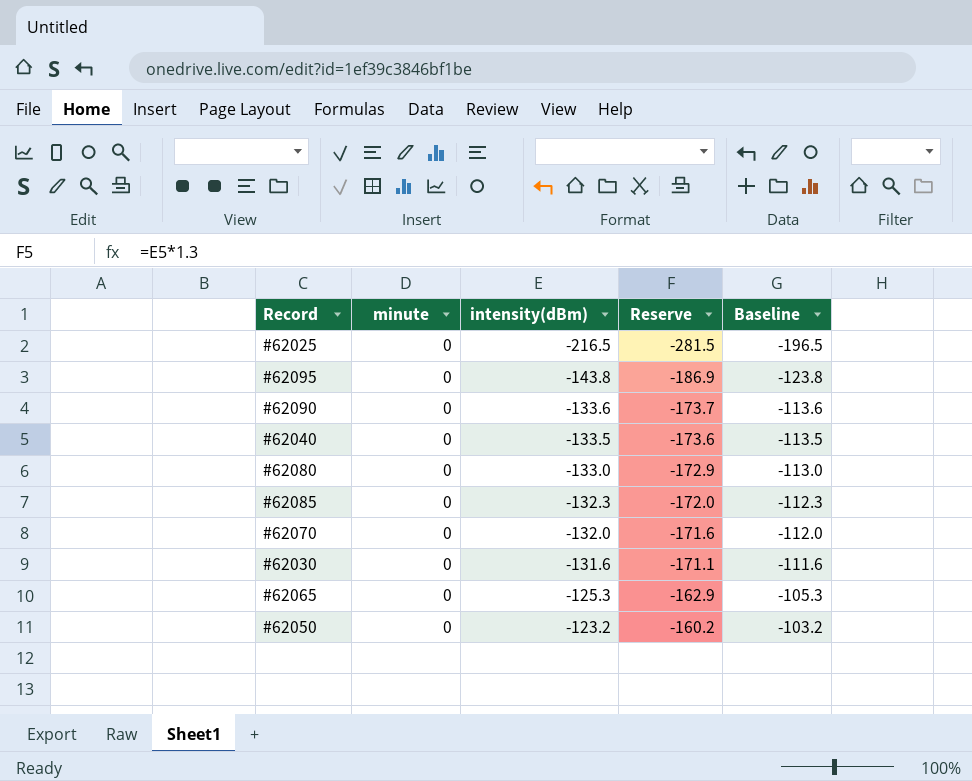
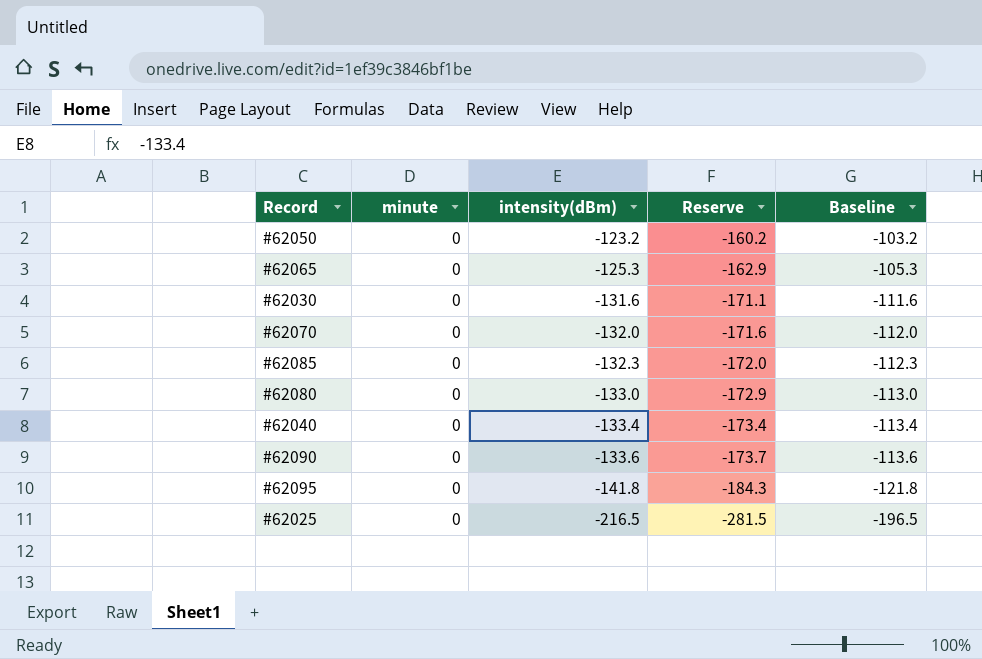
row order: intensity(dBm) ascending -> intensity(dBm) descending
#62040 | intensity(dBm): -133.5 -> -133.4
#62040 | Reserve: -173.6 -> -173.4
#62040 | Baseline: -113.5 -> -113.4
#62095 | intensity(dBm): -143.8 -> -141.8
#62095 | Reserve: -186.9 -> -184.3
#62095 | Baseline: -123.8 -> -121.8

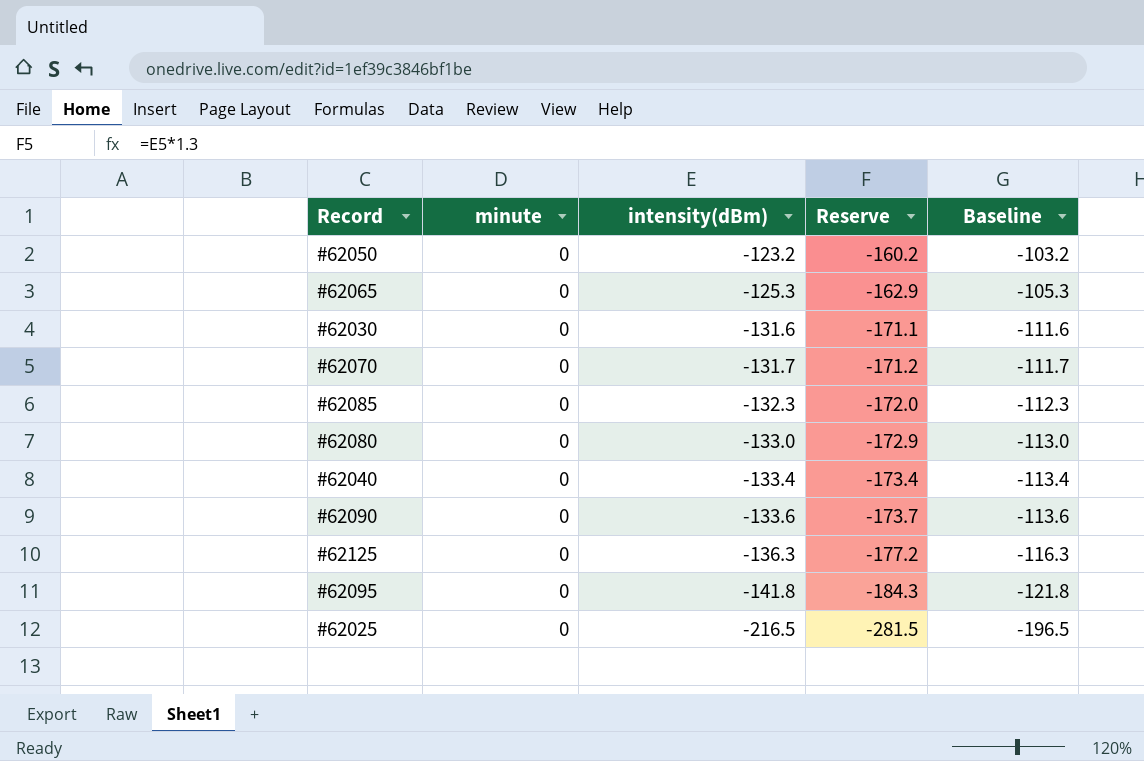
#62070 | intensity(dBm): -132.0 -> -131.7
#62070 | Reserve: -171.6 -> -171.2
#62070 | Baseline: -112.0 -> -111.7
row #62125: none -> 0 | -136.3 | -177.2 | -116.3

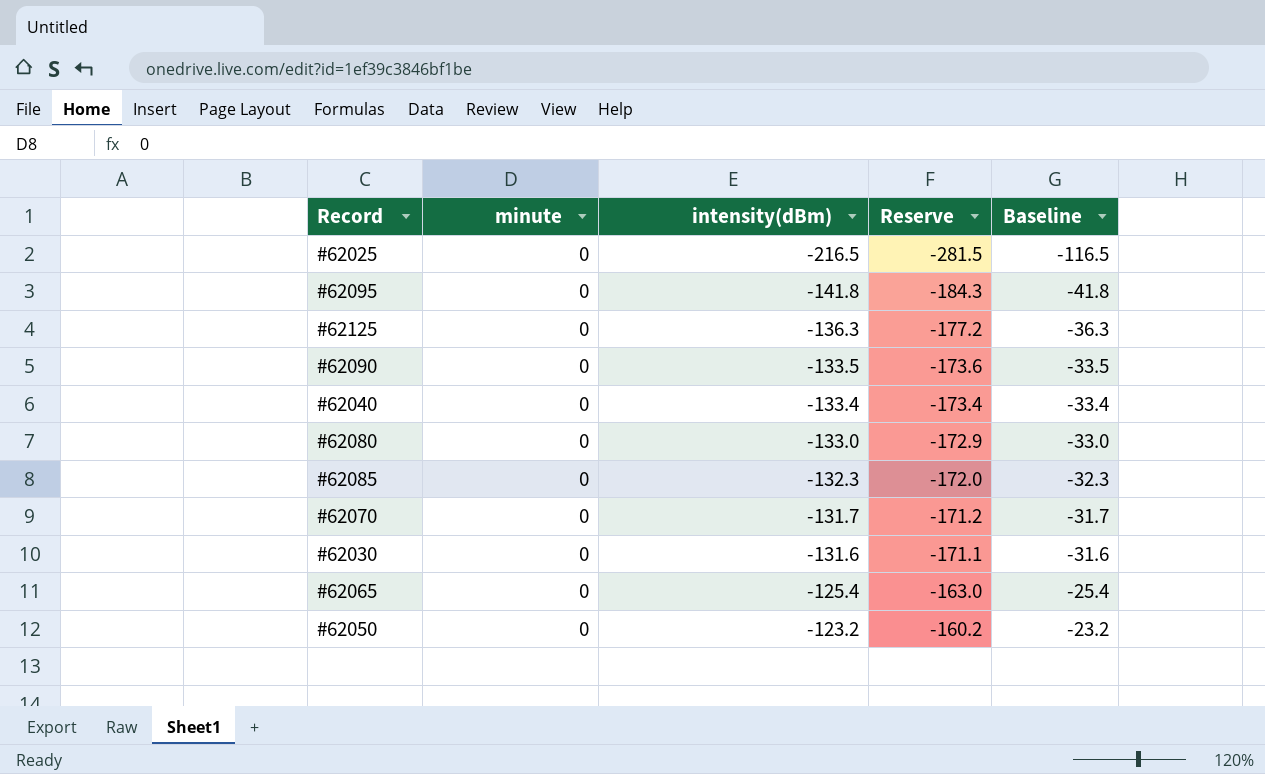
row order: intensity(dBm) descending -> intensity(dBm) ascending
column Baseline | formula: [intensity(dBm)] + 20 -> [intensity(dBm)] + 100
#62090 | intensity(dBm): -133.6 -> -133.5
#62090 | Reserve: -173.7 -> -173.6
#62065 | intensity(dBm): -125.3 -> -125.4
#62065 | Reserve: -162.9 -> -163.0

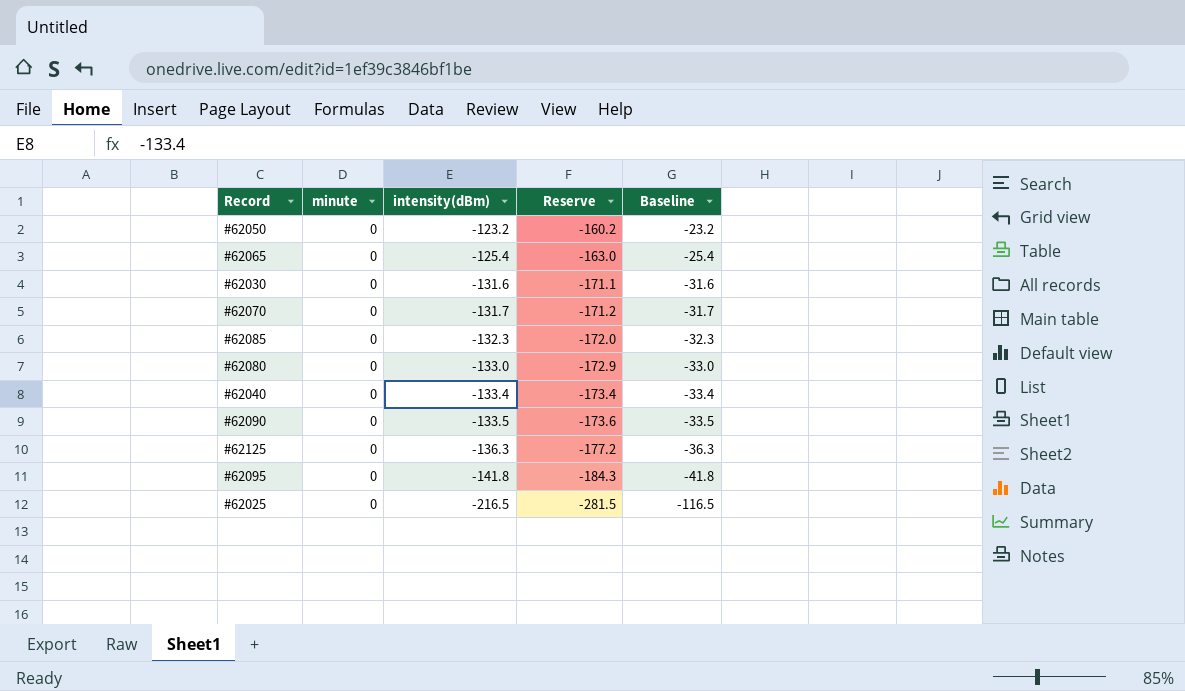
row order: intensity(dBm) ascending -> intensity(dBm) descending

